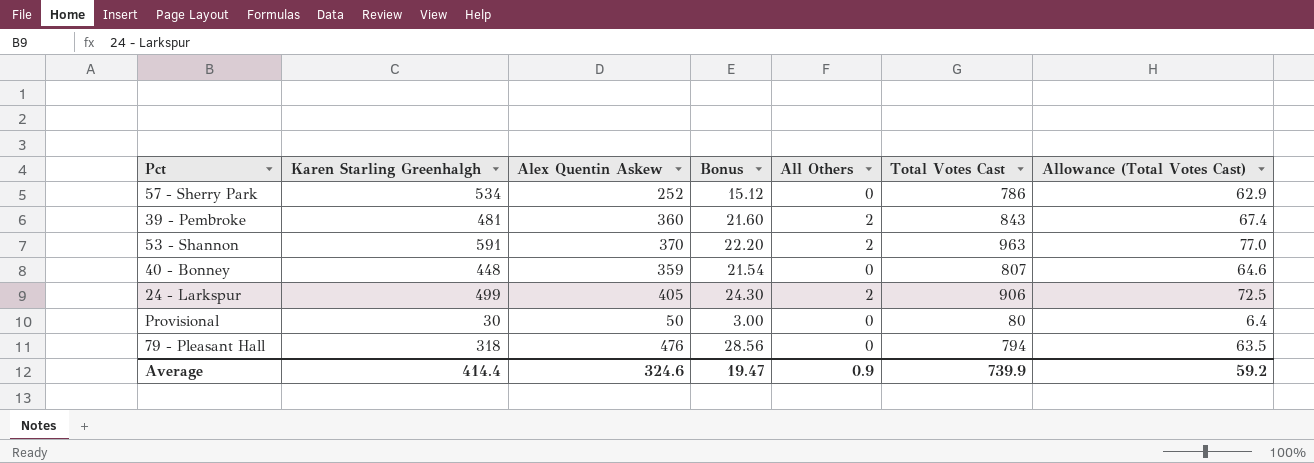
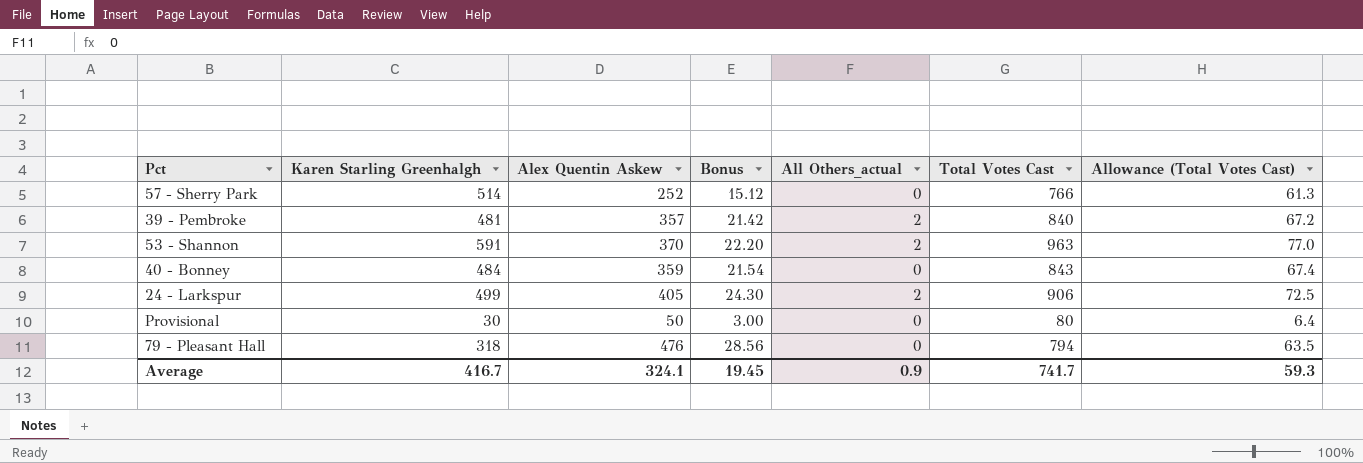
column name: All Others -> All Others_actual
57 - Sherry Park | Karen Starling Greenhalgh: 534 -> 514
57 - Sherry Park | Total Votes Cast: 786 -> 766
57 - Sherry Park | Allowance (Total Votes Cast): 62.9 -> 61.3
39 - Pembroke | Alex Quentin Askew: 360 -> 357
39 - Pembroke | Bonus: 21.60 -> 21.42
39 - Pembroke | Total Votes Cast: 843 -> 840
39 - Pembroke | Allowance (Total Votes Cast): 67.4 -> 67.2
40 - Bonney | Karen Starling Greenhalgh: 448 -> 484
40 - Bonney | Total Votes Cast: 807 -> 843
40 - Bonney | Allowance (Total Votes Cast): 64.6 -> 67.4
Average | Karen Starling Greenhalgh: 414.4 -> 416.7
Average | Alex Quentin Askew: 324.6 -> 324.1
Average | Bonus: 19.47 -> 19.45
Average | Total Votes Cast: 739.9 -> 741.7
Average | Allowance (Total Votes Cast): 59.2 -> 59.3

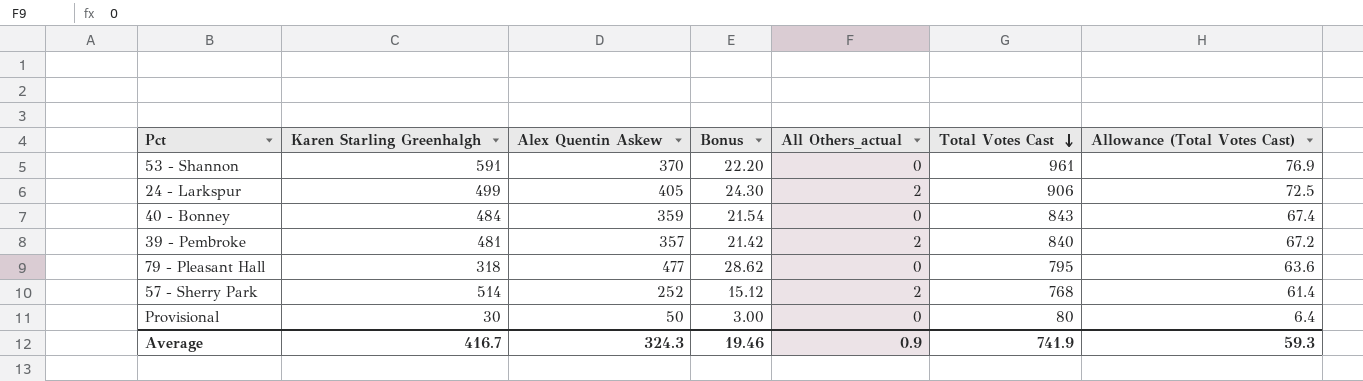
row order: none -> Total Votes Cast descending
53 - Shannon | All Others_actual: 2 -> 0
53 - Shannon | Total Votes Cast: 963 -> 961
53 - Shannon | Allowance (Total Votes Cast): 77.0 -> 76.9
79 - Pleasant Hall | Alex Quentin Askew: 476 -> 477
79 - Pleasant Hall | Bonus: 28.56 -> 28.62
79 - Pleasant Hall | Total Votes Cast: 794 -> 795
79 - Pleasant Hall | Allowance (Total Votes Cast): 63.5 -> 63.6
57 - Sherry Park | All Others_actual: 0 -> 2
57 - Sherry Park | Total Votes Cast: 766 -> 768
57 - Sherry Park | Allowance (Total Votes Cast): 61.3 -> 61.4
Average | Alex Quentin Askew: 324.1 -> 324.3
Average | Bonus: 19.45 -> 19.46
Average | Total Votes Cast: 741.7 -> 741.9

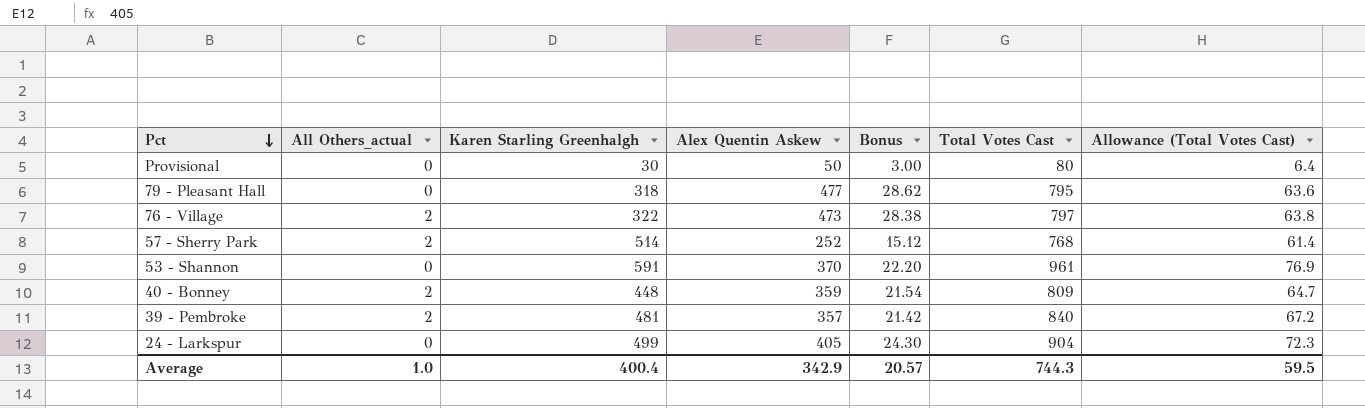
row order: Total Votes Cast descending -> Pct descending
column All Others_actual | position: 5 -> 2
row 76 - Village: none -> 2 | 322 | 473 | 28.38 | 797 | 63.8
40 - Bonney | All Others_actual: 0 -> 2
40 - Bonney | Karen Starling Greenhalgh: 484 -> 448
40 - Bonney | Total Votes Cast: 843 -> 809
40 - Bonney | Allowance (Total Votes Cast): 67.4 -> 64.7
24 - Larkspur | All Others_actual: 2 -> 0
24 - Larkspur | Total Votes Cast: 906 -> 904
24 - Larkspur | Allowance (Total Votes Cast): 72.5 -> 72.3
Average | All Others_actual: 0.9 -> 1.0
Average | Karen Starling Greenhalgh: 416.7 -> 400.4
Average | Alex Quentin Askew: 324.3 -> 342.9
Average | Bonus: 19.46 -> 20.57
Average | Total Votes Cast: 741.9 -> 744.3
Average | Allowance (Total Votes Cast): 59.3 -> 59.5

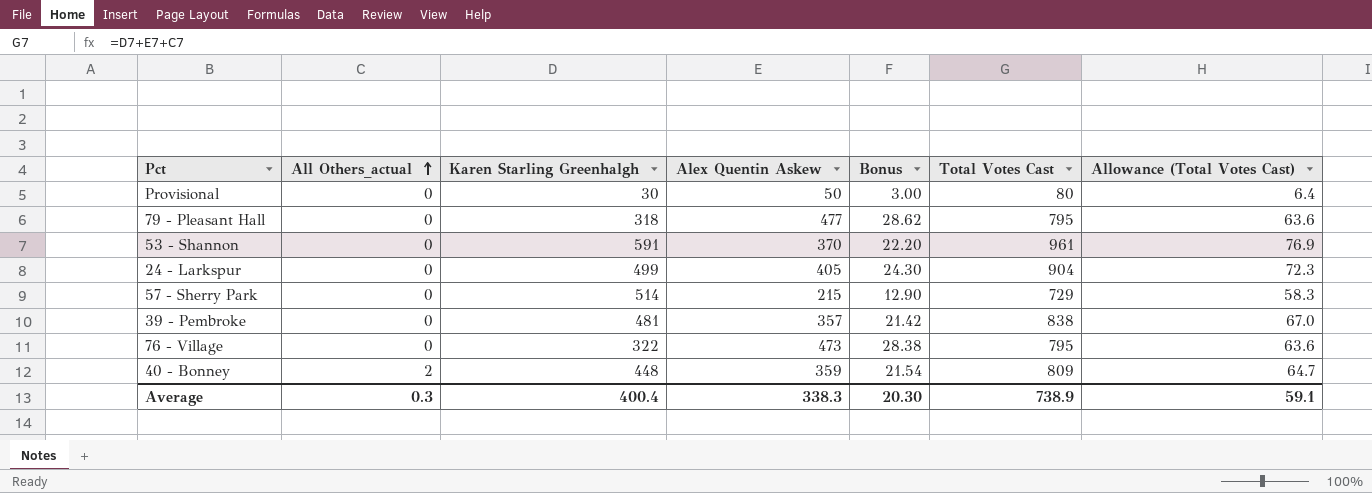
row order: Pct descending -> All Others_actual ascending
57 - Sherry Park | All Others_actual: 2 -> 0
57 - Sherry Park | Alex Quentin Askew: 252 -> 215
57 - Sherry Park | Bonus: 15.12 -> 12.90
57 - Sherry Park | Total Votes Cast: 768 -> 729
57 - Sherry Park | Allowance (Total Votes Cast): 61.4 -> 58.3
39 - Pembroke | All Others_actual: 2 -> 0
39 - Pembroke | Total Votes Cast: 840 -> 838
39 - Pembroke | Allowance (Total Votes Cast): 67.2 -> 67.0
76 - Village | All Others_actual: 2 -> 0
76 - Village | Total Votes Cast: 797 -> 795
76 - Village | Allowance (Total Votes Cast): 63.8 -> 63.6
Average | All Others_actual: 1.0 -> 0.3
Average | Alex Quentin Askew: 342.9 -> 338.3
Average | Bonus: 20.57 -> 20.30
Average | Total Votes Cast: 744.3 -> 738.9
Average | Allowance (Total Votes Cast): 59.5 -> 59.1

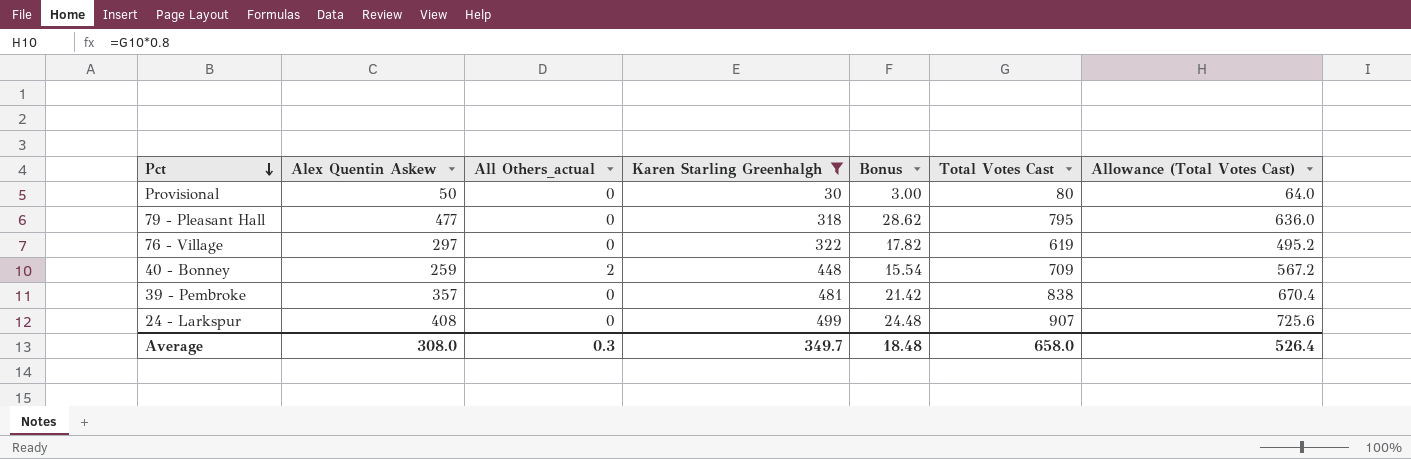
filter: none -> Karen Starling Greenhalgh <= 499
row order: All Others_actual ascending -> Pct descending
column Alex Quentin Askew | position: 4 -> 2
column Allowance (Total Votes Cast) | formula: [Total Votes Cast] * 0.08 -> [Total Votes Cast] * 0.8
76 - Village | Alex Quentin Askew: 473 -> 297
76 - Village | Bonus: 28.38 -> 17.82
76 - Village | Total Votes Cast: 795 -> 619
40 - Bonney | Alex Quentin Askew: 359 -> 259
40 - Bonney | Bonus: 21.54 -> 15.54
40 - Bonney | Total Votes Cast: 809 -> 709
24 - Larkspur | Alex Quentin Askew: 405 -> 408
24 - Larkspur | Bonus: 24.30 -> 24.48
24 - Larkspur | Total Votes Cast: 904 -> 907
Average | Alex Quentin Askew: 338.3 -> 308.0
Average | Karen Starling Greenhalgh: 400.4 -> 349.7
Average | Bonus: 20.30 -> 18.48
Average | Total Votes Cast: 738.9 -> 658.0
Average | Allowance (Total Votes Cast): 59.1 -> 526.4

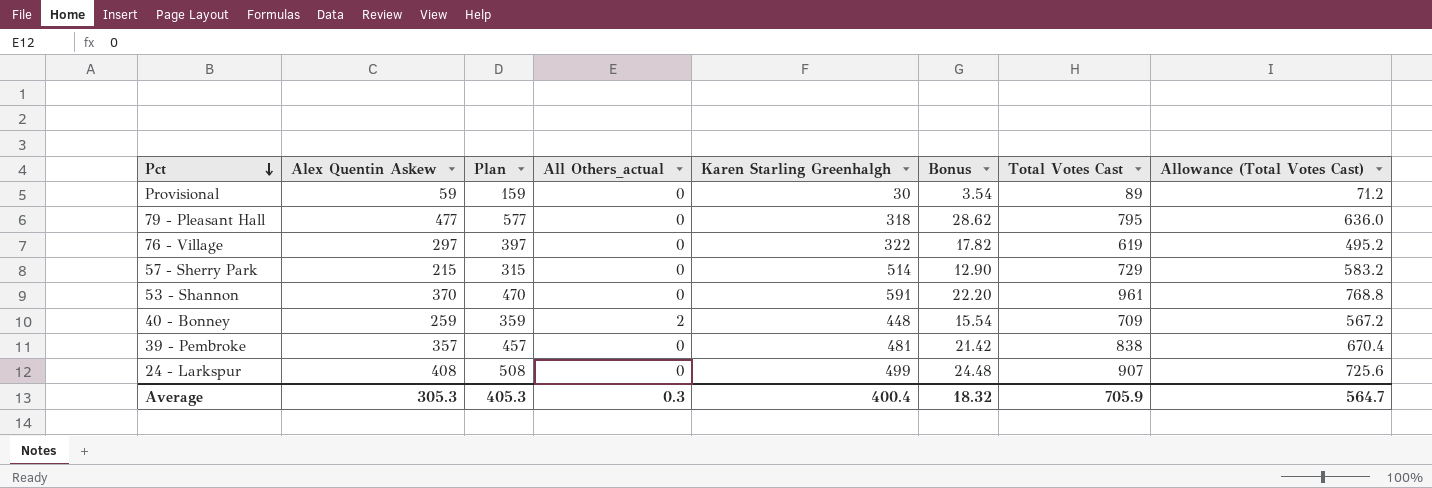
filter: Karen Starling Greenhalgh <= 499 -> none
column Plan | formula: none -> [Alex Quentin Askew] + 100
Provisional | Alex Quentin Askew: 50 -> 59
Provisional | Bonus: 3.00 -> 3.54
Provisional | Total Votes Cast: 80 -> 89
Provisional | Allowance (Total Votes Cast): 64.0 -> 71.2
Average | Alex Quentin Askew: 308.0 -> 305.3
Average | Karen Starling Greenhalgh: 349.7 -> 400.4
Average | Bonus: 18.48 -> 18.32
Average | Total Votes Cast: 658.0 -> 705.9
Average | Allowance (Total Votes Cast): 526.4 -> 564.7

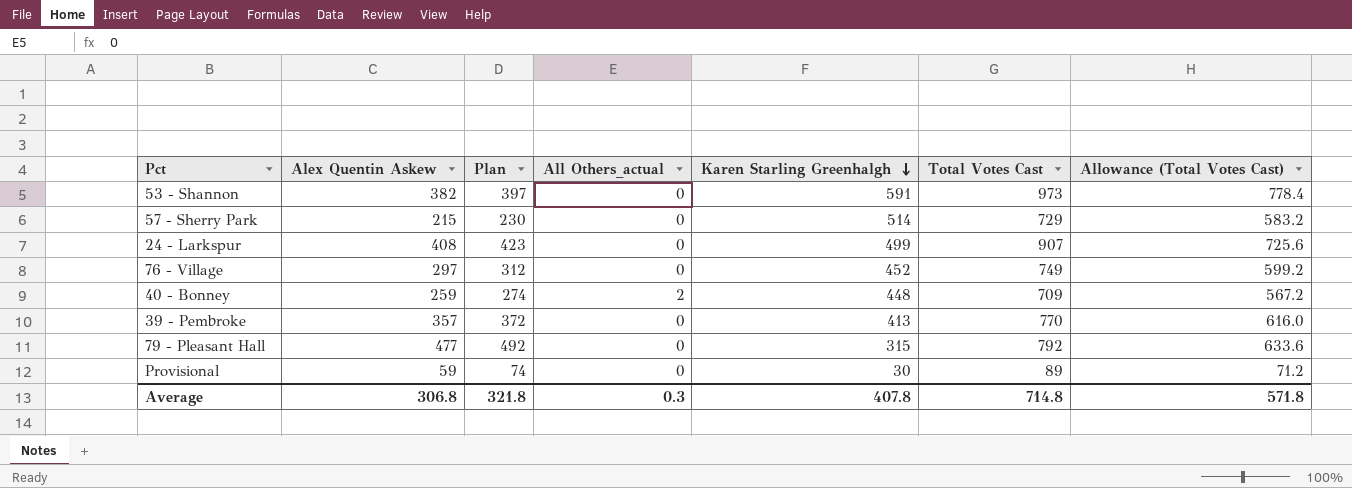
row order: Pct descending -> Karen Starling Greenhalgh descending
column Bonus | formula: [Alex Quentin Askew] * 0.06 -> none
column Plan | formula: [Alex Quentin Askew] + 100 -> [Alex Quentin Askew] + 15
53 - Shannon | Alex Quentin Askew: 370 -> 382
53 - Shannon | Total Votes Cast: 961 -> 973
53 - Shannon | Allowance (Total Votes Cast): 768.8 -> 778.4
76 - Village | Karen Starling Greenhalgh: 322 -> 452
76 - Village | Total Votes Cast: 619 -> 749
76 - Village | Allowance (Total Votes Cast): 495.2 -> 599.2
39 - Pembroke | Karen Starling Greenhalgh: 481 -> 413
39 - Pembroke | Total Votes Cast: 838 -> 770
39 - Pembroke | Allowance (Total Votes Cast): 670.4 -> 616.0
79 - Pleasant Hall | Karen Starling Greenhalgh: 318 -> 315
79 - Pleasant Hall | Total Votes Cast: 795 -> 792
79 - Pleasant Hall | Allowance (Total Votes Cast): 636.0 -> 633.6
Average | Alex Quentin Askew: 305.3 -> 306.8
Average | Plan: 405.3 -> 321.8
Average | Karen Starling Greenhalgh: 400.4 -> 407.8
Average | Total Votes Cast: 705.9 -> 714.8
Average | Allowance (Total Votes Cast): 564.7 -> 571.8

